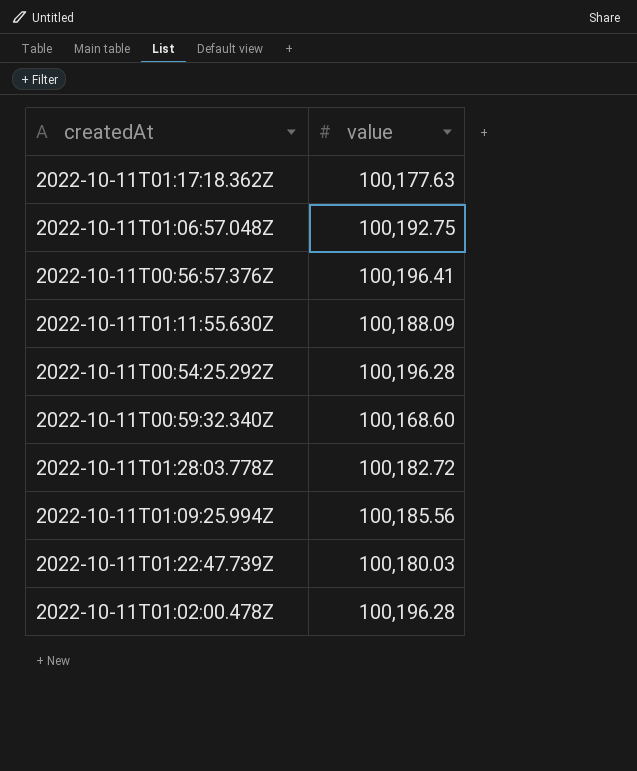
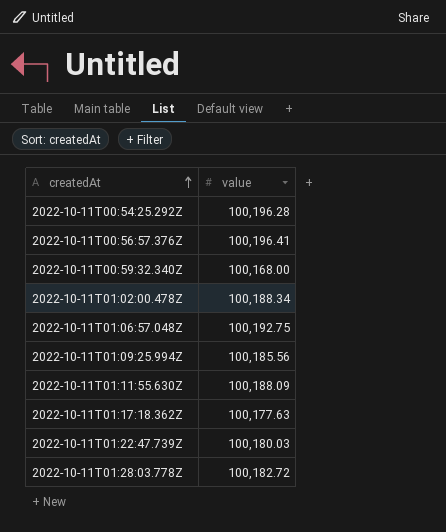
row order: none -> createdAt ascending
2022-10-11T00:59:32.340Z | value: 100,168.60 -> 100,168.00
2022-10-11T01:02:00.478Z | value: 100,196.28 -> 100,188.34

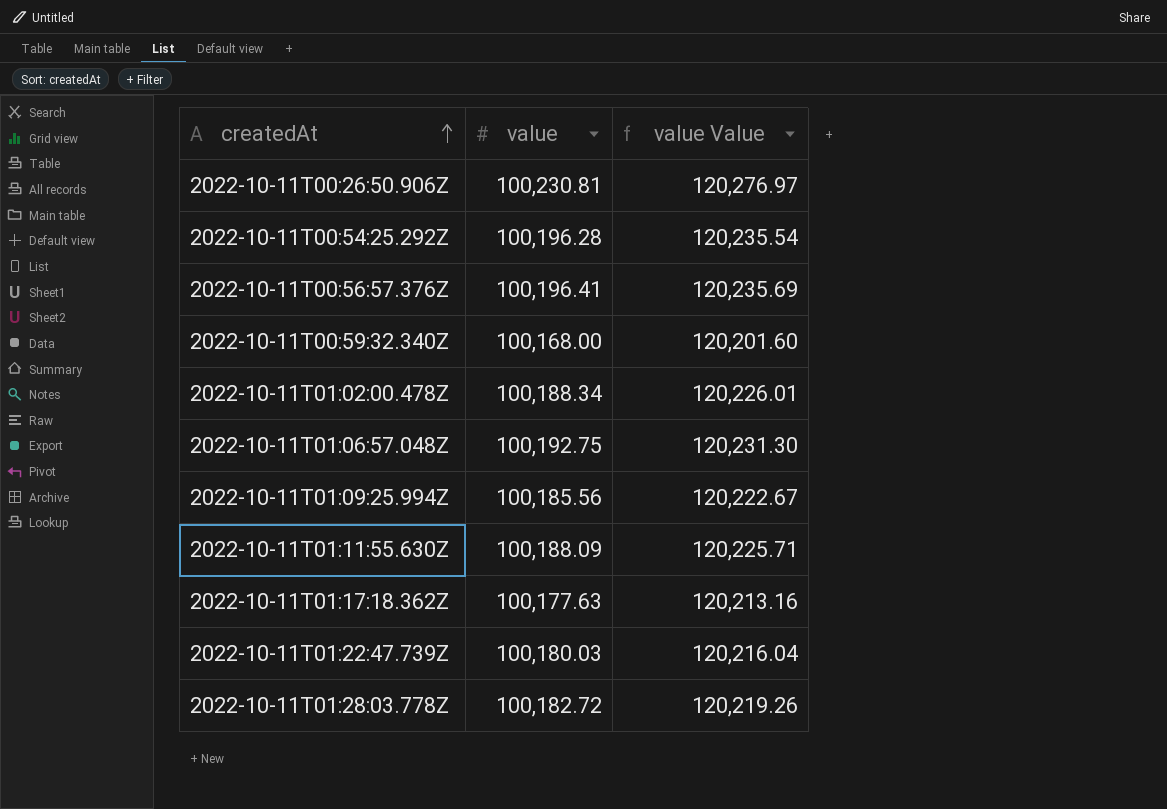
column value Value | formula: none -> [value] * 1.2
row 2022-10-11T00:26:50.906Z: none -> 100,230.81 | 120,276.97

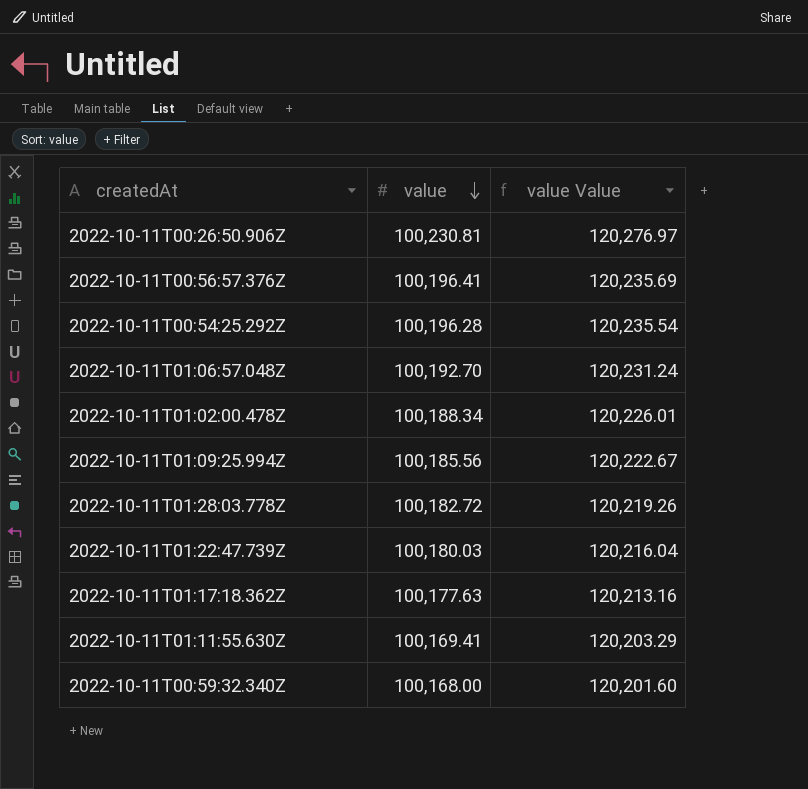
row order: createdAt ascending -> value descending
2022-10-11T01:06:57.048Z | value: 100,192.75 -> 100,192.70
2022-10-11T01:06:57.048Z | value Value: 120,231.30 -> 120,231.24
2022-10-11T01:11:55.630Z | value: 100,188.09 -> 100,169.41
2022-10-11T01:11:55.630Z | value Value: 120,225.71 -> 120,203.29

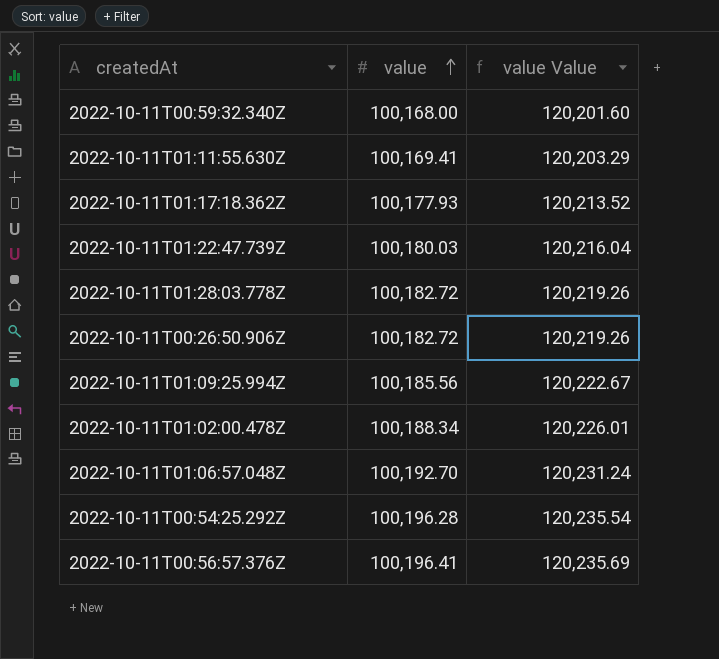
row order: value descending -> value ascending
2022-10-11T01:17:18.362Z | value: 100,177.63 -> 100,177.93
2022-10-11T01:17:18.362Z | value Value: 120,213.16 -> 120,213.52
2022-10-11T00:26:50.906Z | value: 100,230.81 -> 100,182.72
2022-10-11T00:26:50.906Z | value Value: 120,276.97 -> 120,219.26

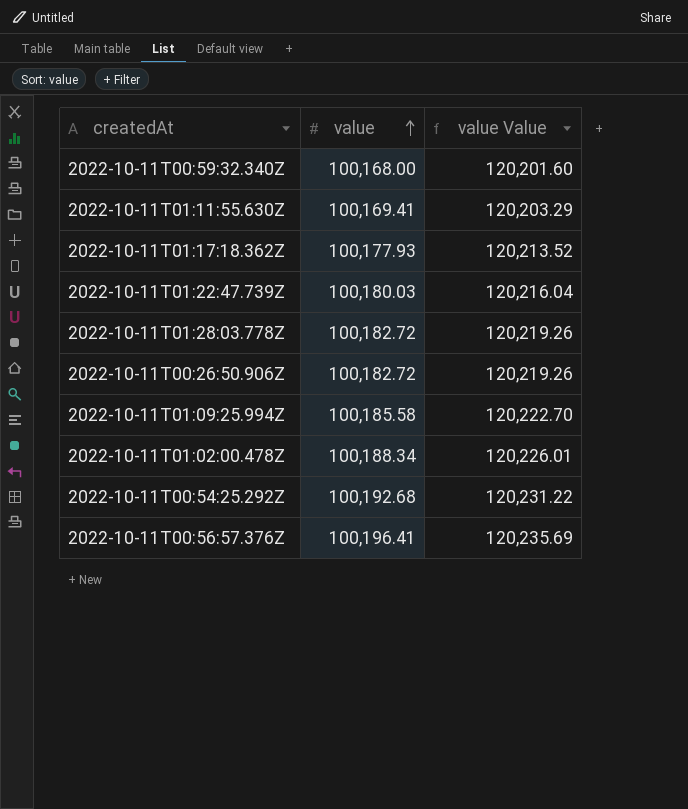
row 2022-10-11T01:06:57.048Z: 100,192.70 | 120,231.24 -> none
2022-10-11T01:09:25.994Z | value: 100,185.56 -> 100,185.58
2022-10-11T01:09:25.994Z | value Value: 120,222.67 -> 120,222.70
2022-10-11T00:54:25.292Z | value: 100,196.28 -> 100,192.68
2022-10-11T00:54:25.292Z | value Value: 120,235.54 -> 120,231.22

